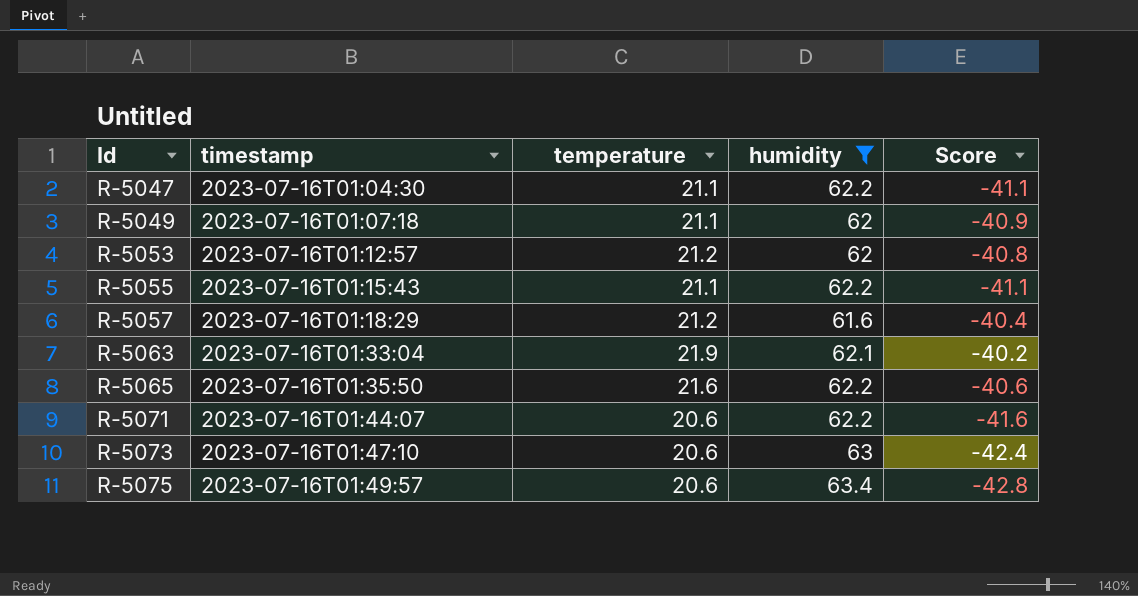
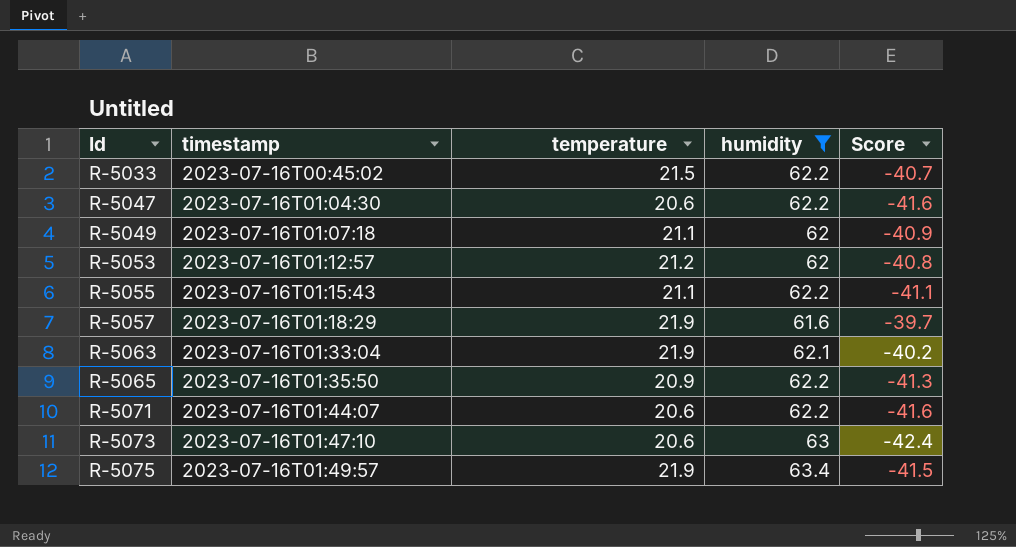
row R-5033: none -> 2023-07-16T00:45:02 | 21.5 | 62.2 | -40.7
R-5047 | temperature: 21.1 -> 20.6
R-5047 | Score: -41.1 -> -41.6
R-5057 | temperature: 21.2 -> 21.9
R-5057 | Score: -40.4 -> -39.7
R-5065 | temperature: 21.6 -> 20.9
R-5065 | Score: -40.6 -> -41.3
R-5075 | temperature: 20.6 -> 21.9
R-5075 | Score: -42.8 -> -41.5

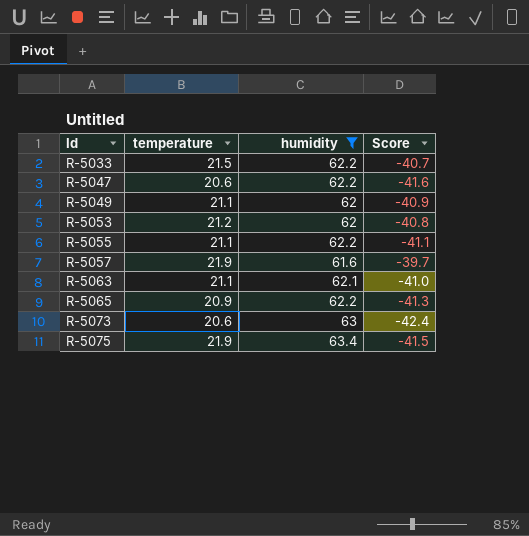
column timestamp | position: 2 -> none
row R-5071: 2023-07-16T01:44:07 | 20.6 | 62.2 | -41.6 -> none
R-5063 | temperature: 21.9 -> 21.1
R-5063 | Score: -40.2 -> -41.0

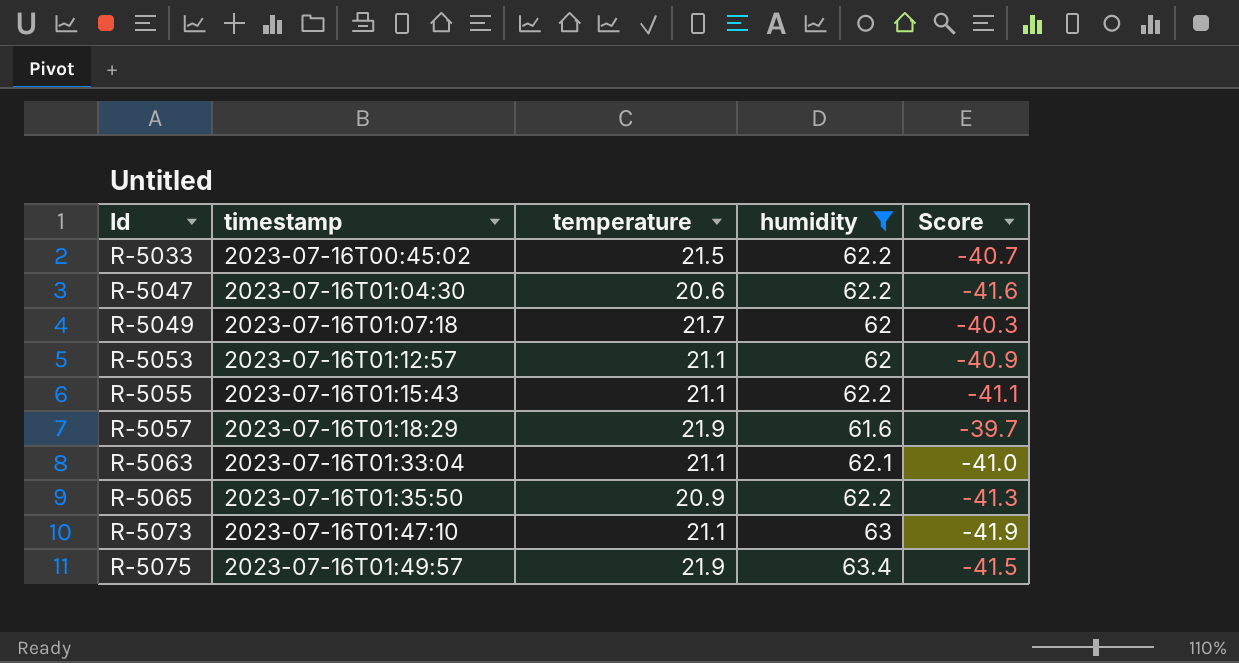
column timestamp | position: none -> 2
R-5049 | temperature: 21.1 -> 21.7
R-5049 | Score: -40.9 -> -40.3
R-5053 | temperature: 21.2 -> 21.1
R-5053 | Score: -40.8 -> -40.9
R-5073 | temperature: 20.6 -> 21.1
R-5073 | Score: -42.4 -> -41.9

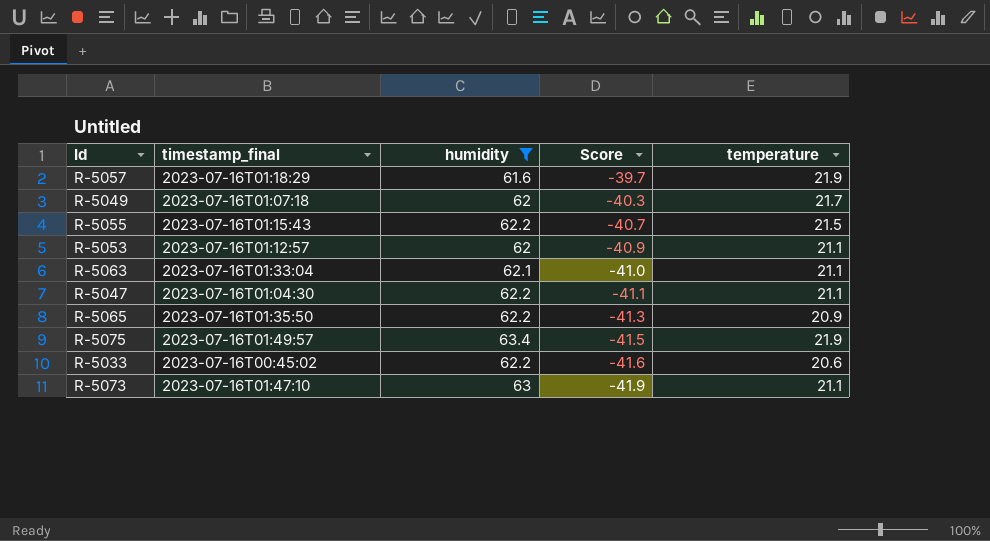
row order: Id ascending -> Score descending
column name: timestamp -> timestamp_final
column temperature | position: 3 -> 5
R-5055 | Score: -41.1 -> -40.7
R-5055 | temperature: 21.1 -> 21.5
R-5047 | Score: -41.6 -> -41.1
R-5047 | temperature: 20.6 -> 21.1
R-5033 | Score: -40.7 -> -41.6
R-5033 | temperature: 21.5 -> 20.6

